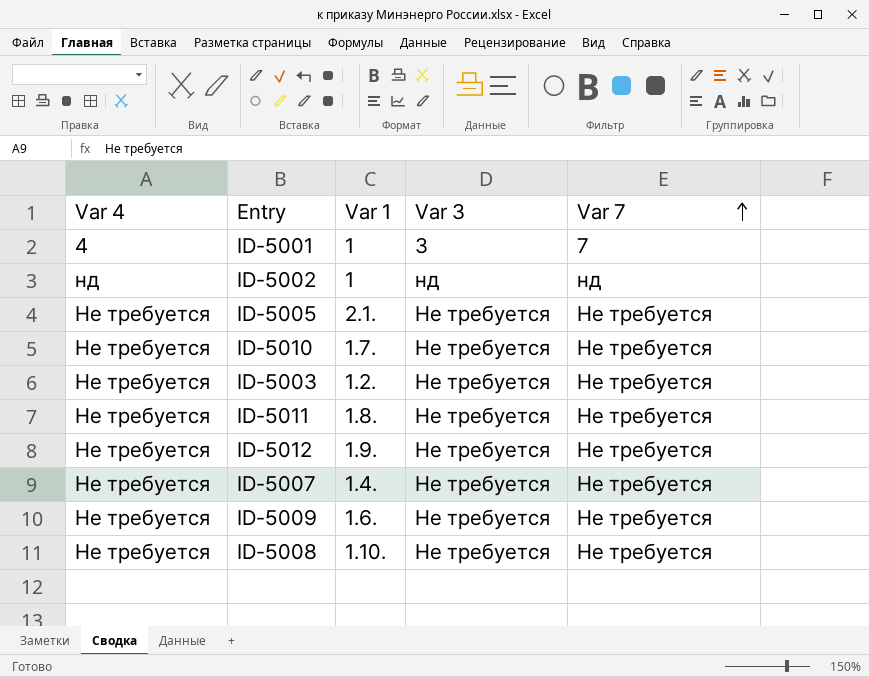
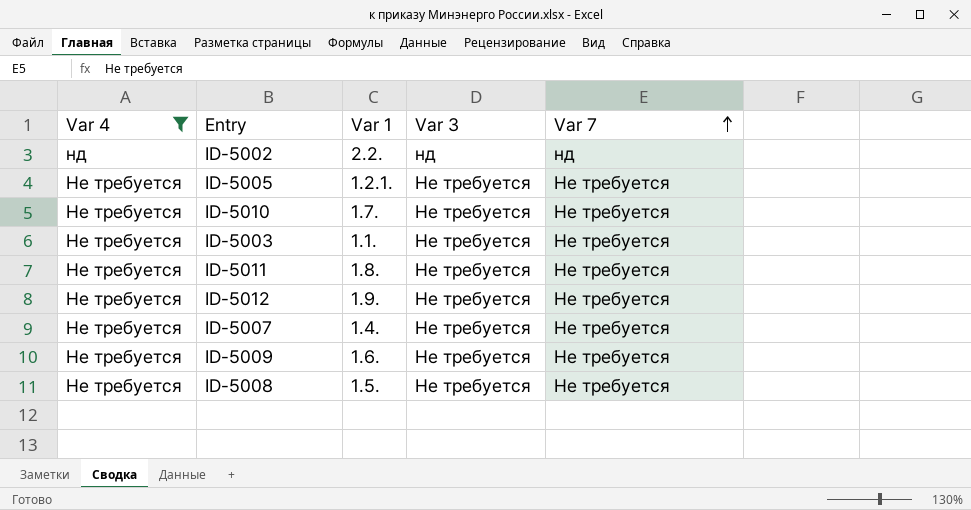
filter: none -> Var 4 != 4
ID-5002 | Var 1: 1 -> 2.2.
ID-5005 | Var 1: 2.1. -> 1.2.1.
ID-5003 | Var 1: 1.2. -> 1.1.
ID-5008 | Var 1: 1.10. -> 1.5.

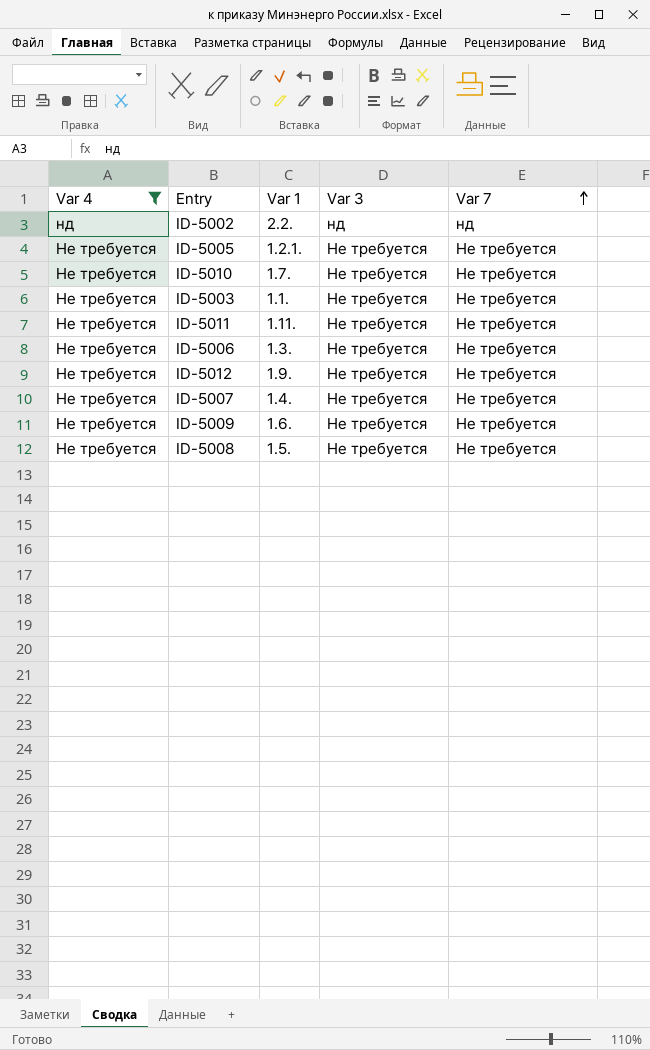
ID-5011 | Var 1: 1.8. -> 1.11.
row ID-5006: none -> Не требуется | 1.3. | Не требуется | Не требуется

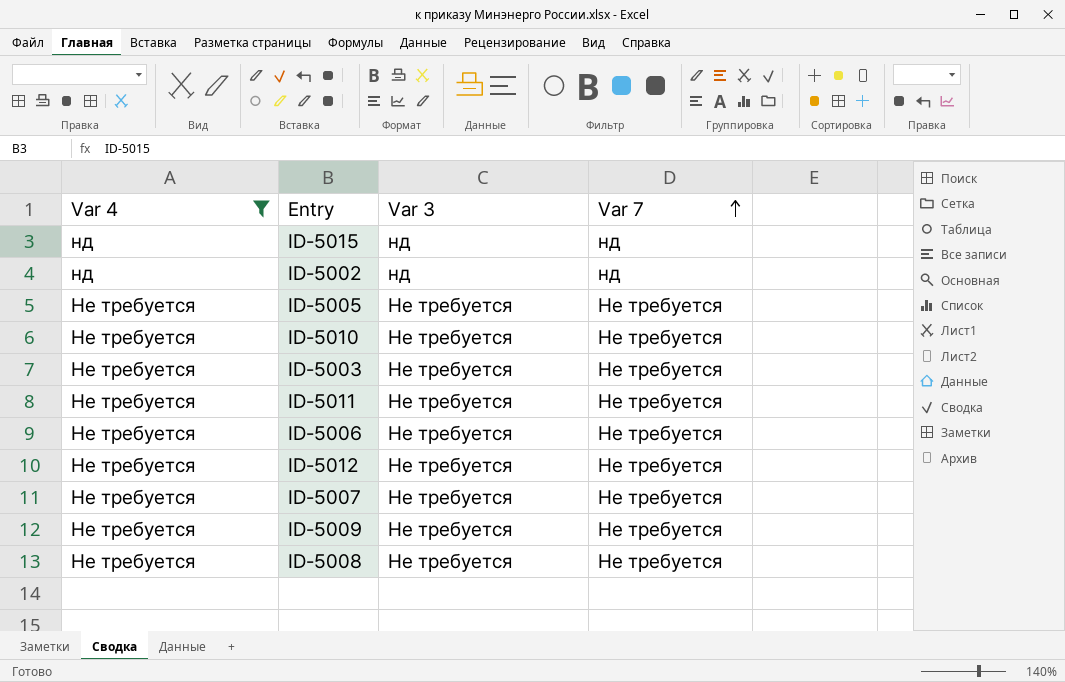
column Var 1 | position: 3 -> none
row ID-5015: none -> нд | нд | нд

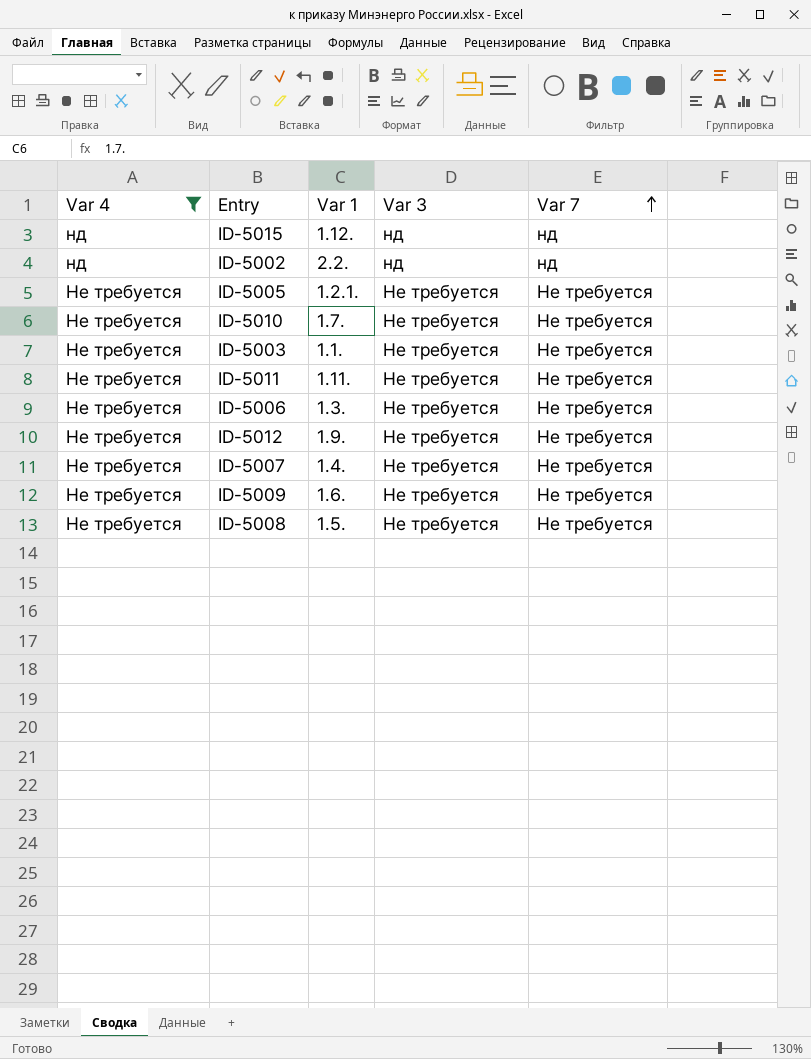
column Var 1 | position: none -> 3

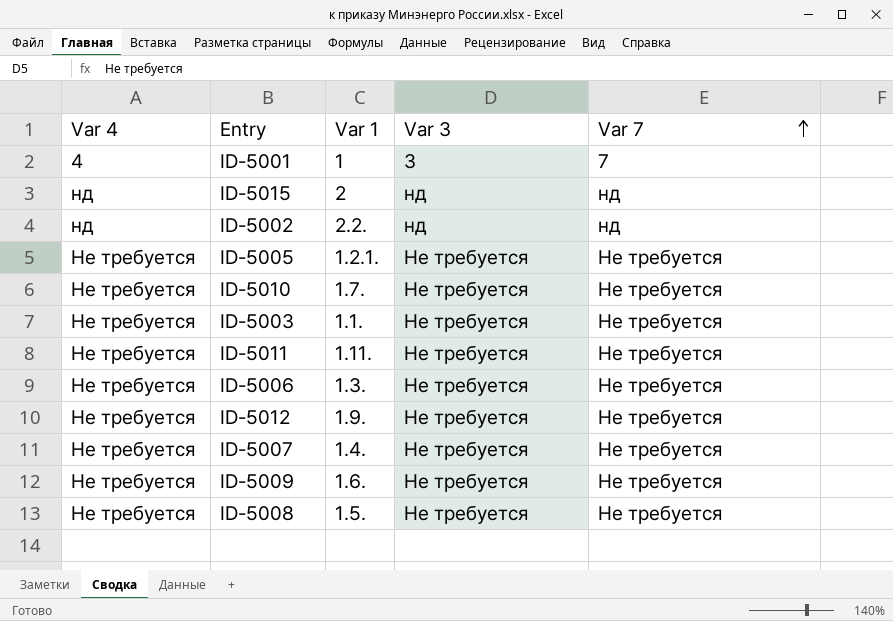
filter: Var 4 != 4 -> none
ID-5015 | Var 1: 1.12. -> 2

